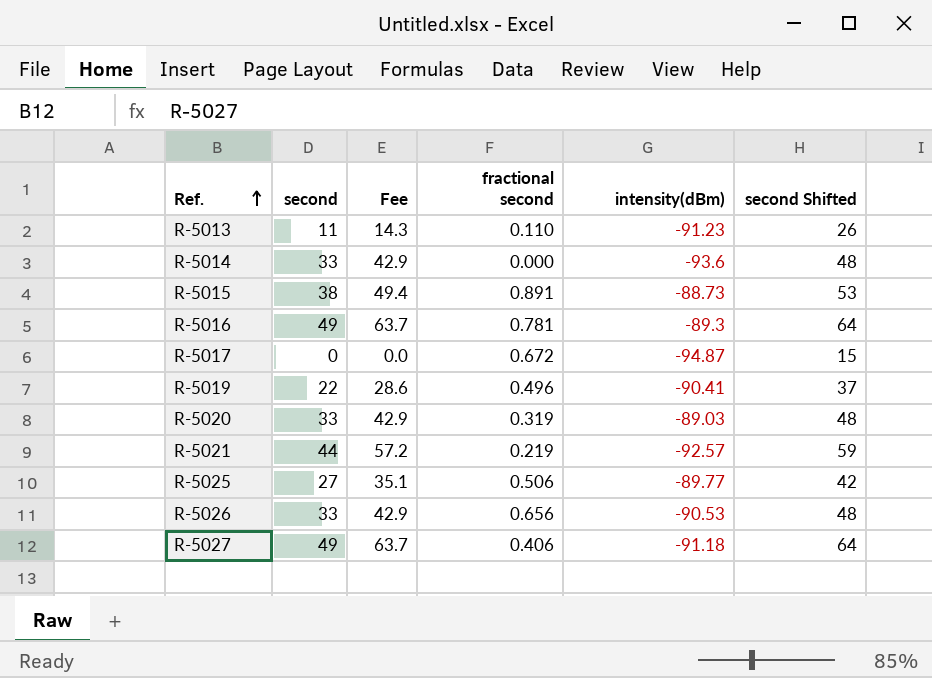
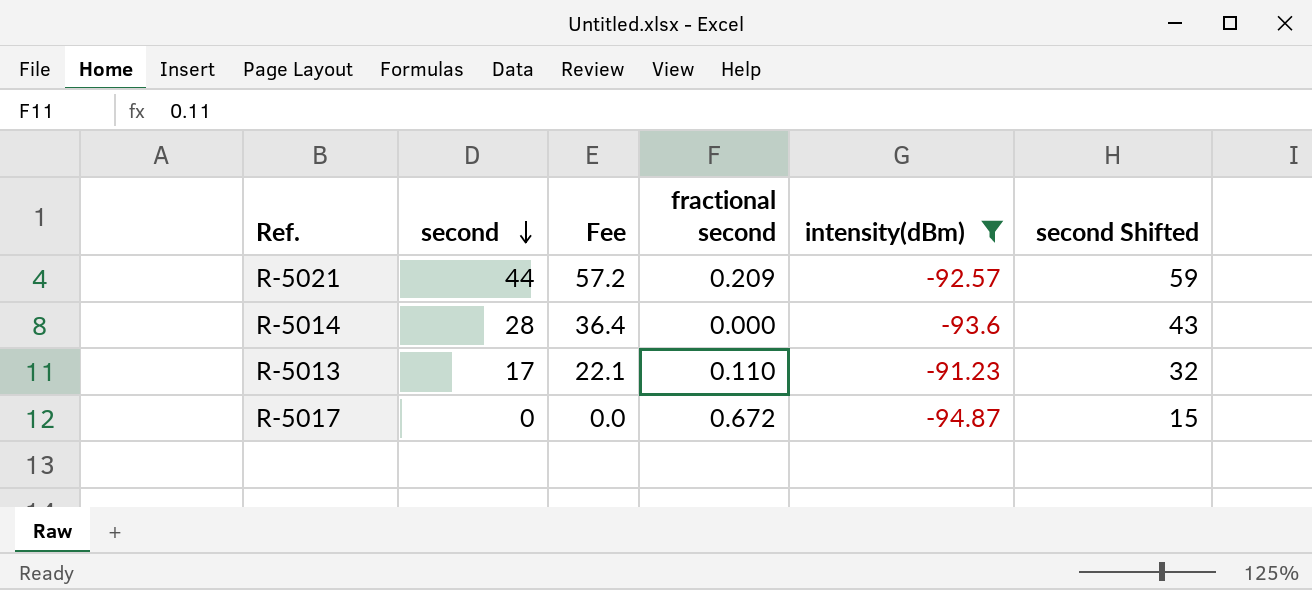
filter: none -> intensity(dBm) <= -91.23
row order: Ref. ascending -> second descending
R-5021 | fractional second: 0.219 -> 0.209
R-5014 | second: 33 -> 28
R-5014 | Fee: 42.9 -> 36.4
R-5014 | second Shifted: 48 -> 43
R-5013 | second: 11 -> 17
R-5013 | Fee: 14.3 -> 22.1
R-5013 | second Shifted: 26 -> 32

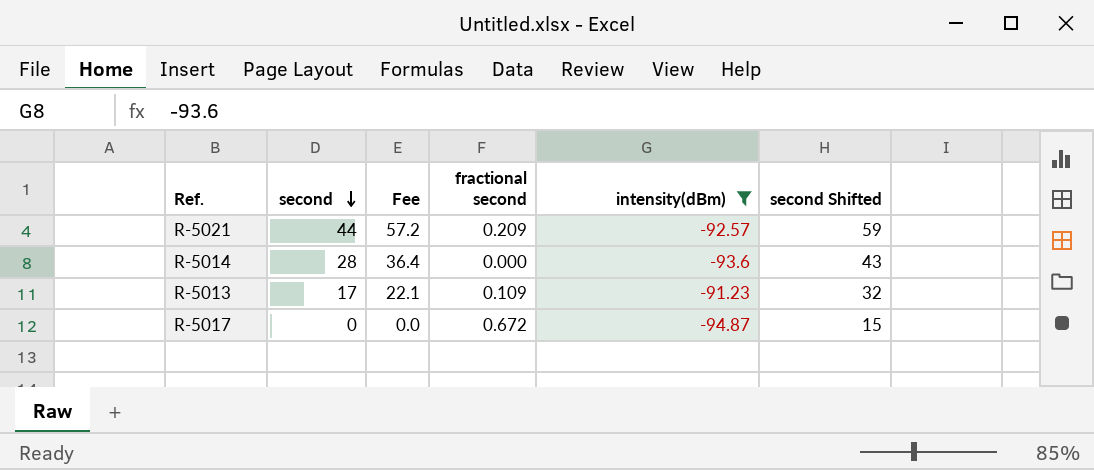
R-5013 | fractional second: 0.110 -> 0.109

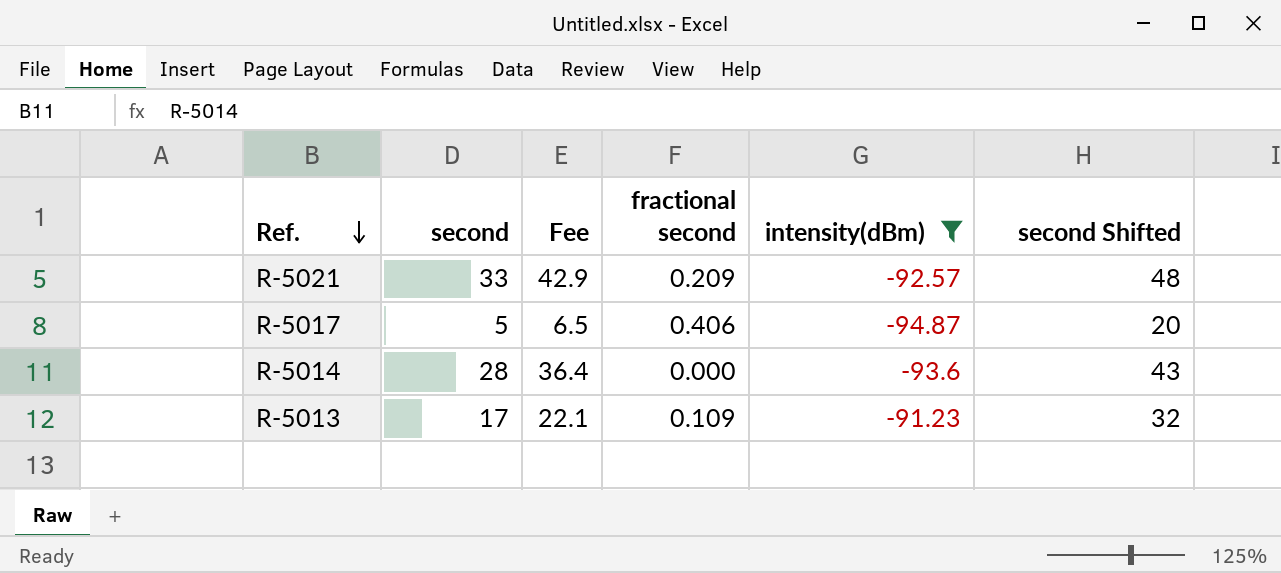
row order: second descending -> Ref. descending
R-5021 | second: 44 -> 33
R-5021 | Fee: 57.2 -> 42.9
R-5021 | second Shifted: 59 -> 48
R-5017 | second: 0 -> 5
R-5017 | Fee: 0.0 -> 6.5
R-5017 | fractional second: 0.672 -> 0.406
R-5017 | second Shifted: 15 -> 20

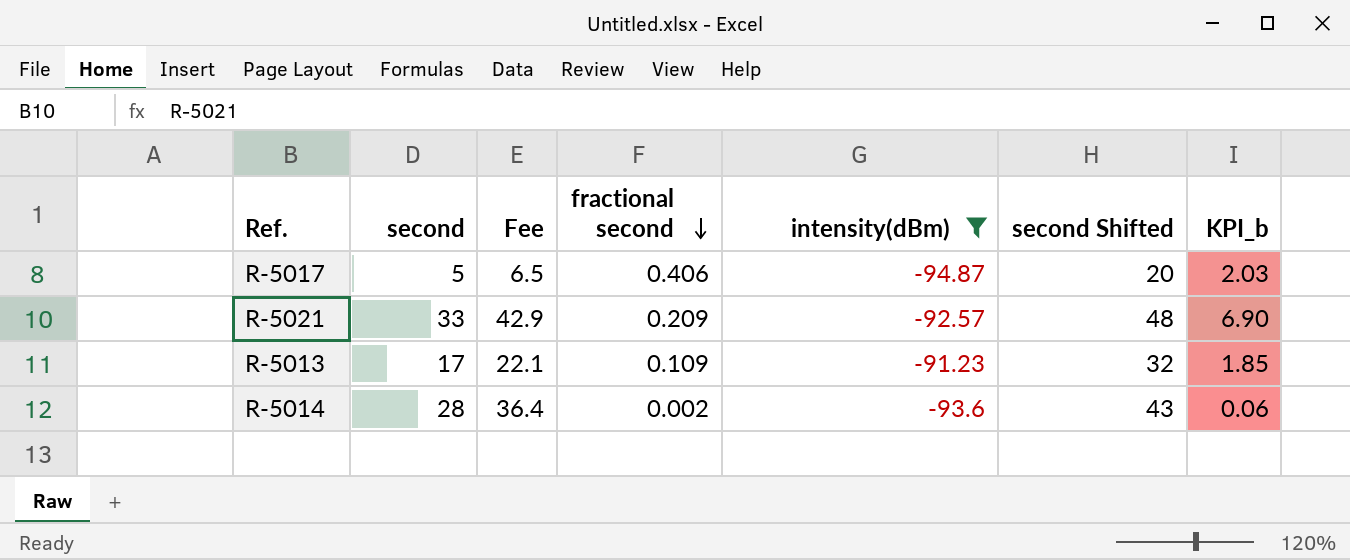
row order: Ref. descending -> fractional second descending
column KPI_b | formula: none -> [second] * [fractional second]
R-5014 | fractional second: 0.000 -> 0.002

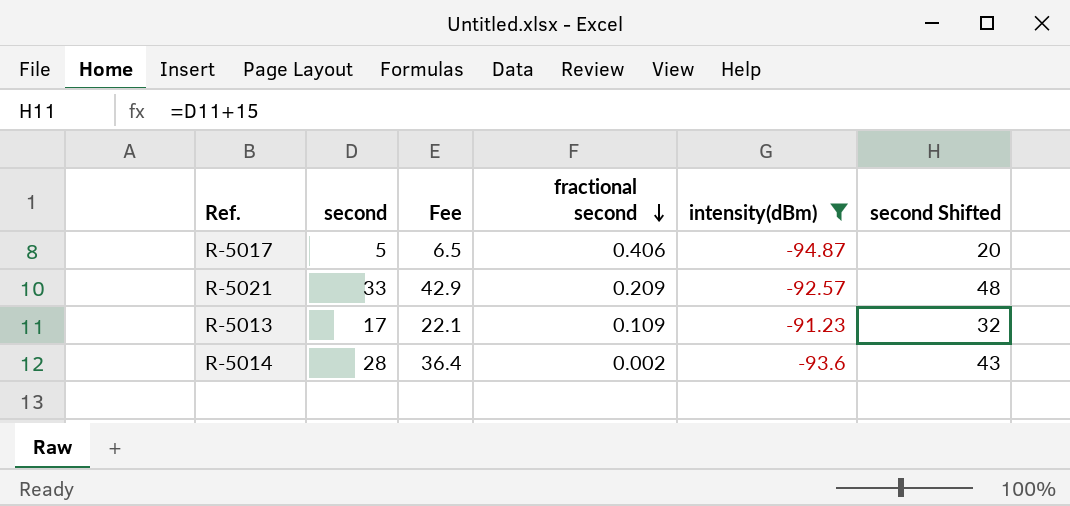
column KPI_b | formula: [second] * [fractional second] -> none

